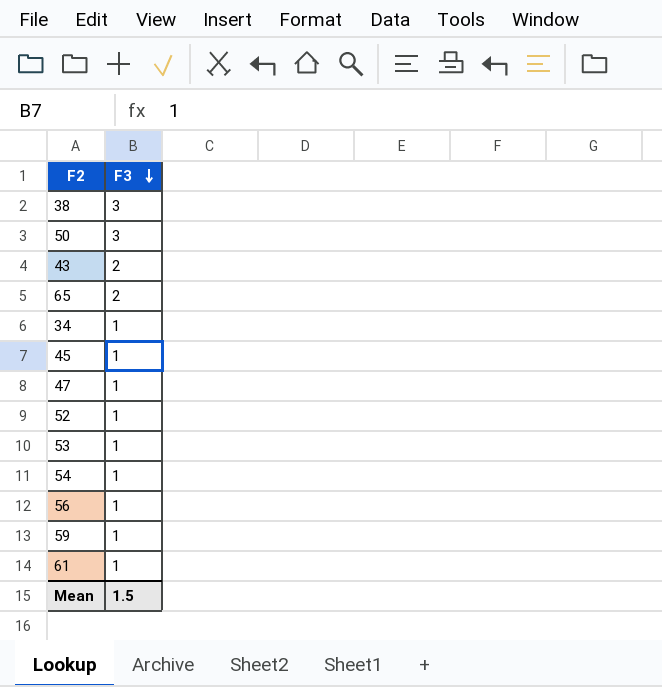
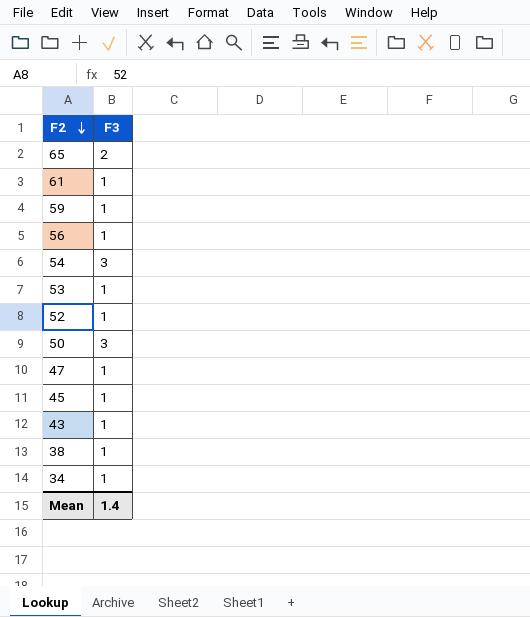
row order: F3 descending -> F2 descending
54 | F3: 1 -> 3
43 | F3: 2 -> 1
38 | F3: 3 -> 1
Mean | F3: 1.5 -> 1.4

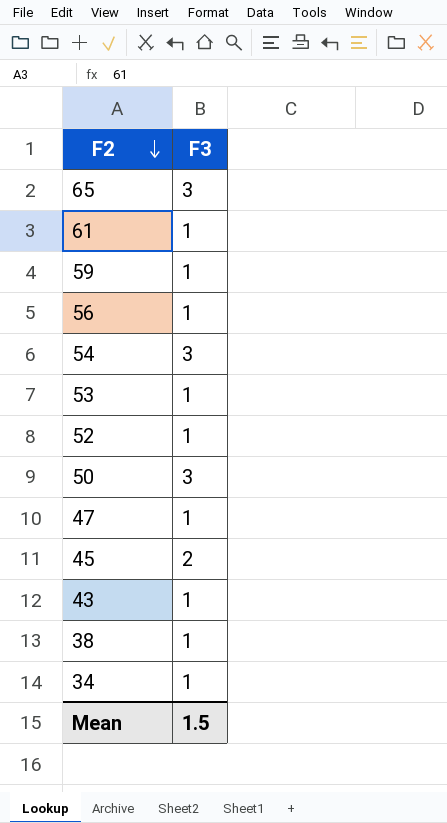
65 | F3: 2 -> 3
45 | F3: 1 -> 2
Mean | F3: 1.4 -> 1.5

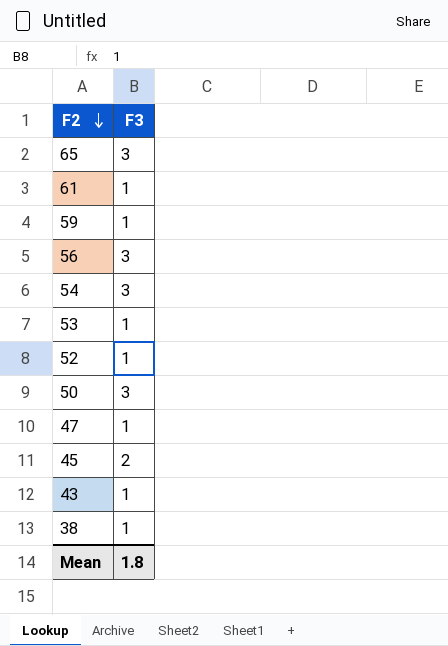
row 34: 1 -> none
56 | F3: 1 -> 3
Mean | F3: 1.5 -> 1.8

